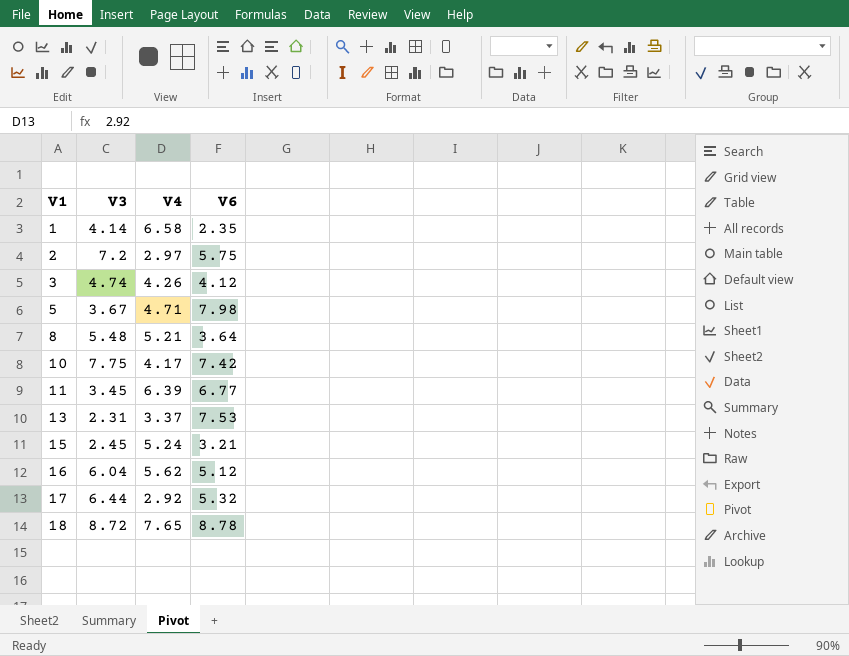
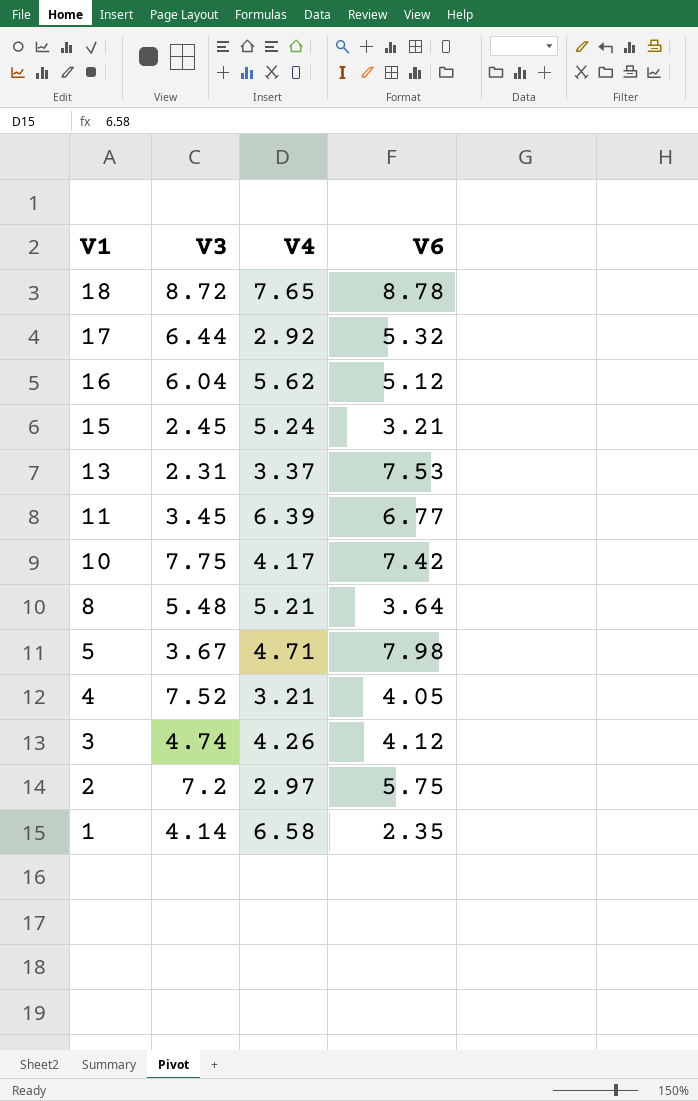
row order: V1 ascending -> V1 descending
row 4: none -> 7.52 | 3.21 | 4.05

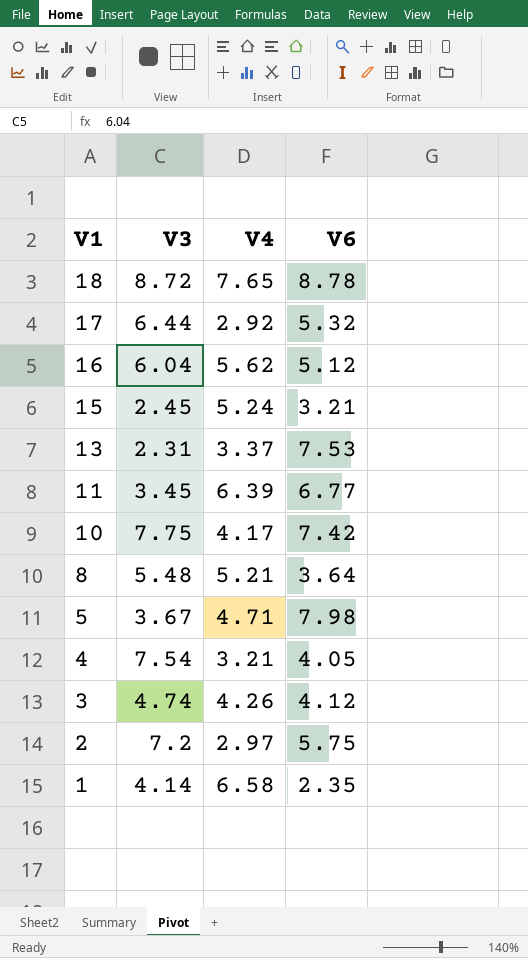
4 | V3: 7.52 -> 7.54

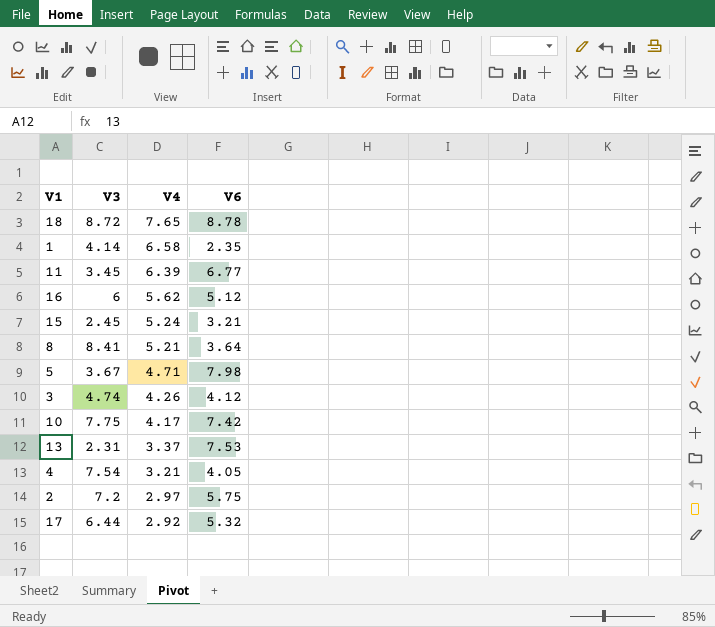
row order: V1 descending -> V4 descending
16 | V3: 6.04 -> 6
8 | V3: 5.48 -> 8.41

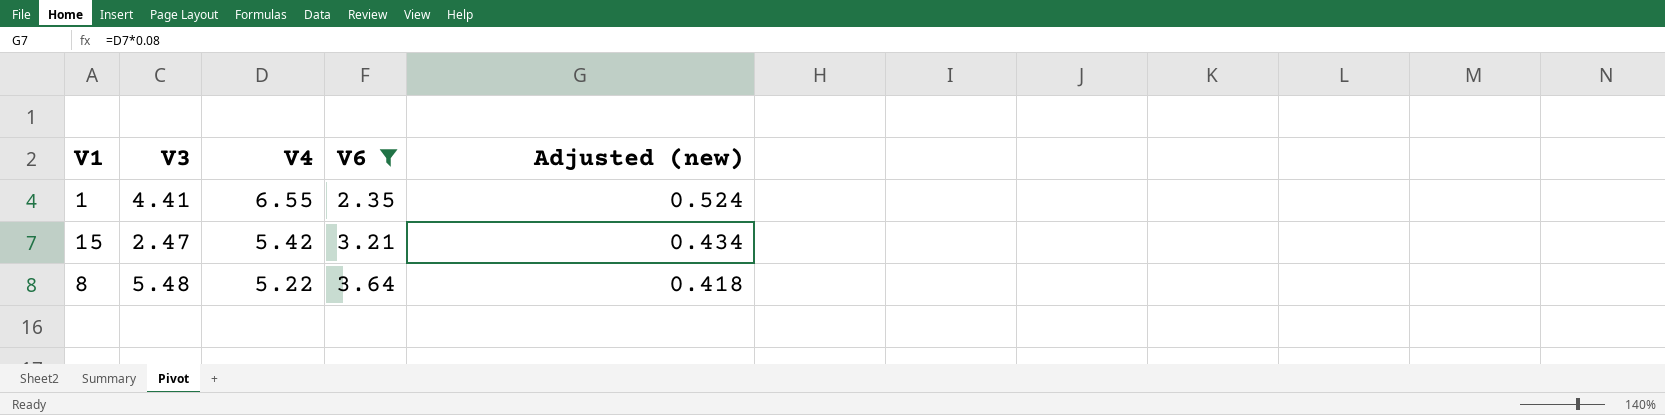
filter: none -> V6 <= 3.64
column Adjusted (new) | formula: none -> [V4] * 0.08
1 | V3: 4.14 -> 4.41
1 | V4: 6.58 -> 6.55
15 | V3: 2.45 -> 2.47
15 | V4: 5.24 -> 5.42
8 | V3: 8.41 -> 5.48
8 | V4: 5.21 -> 5.22

